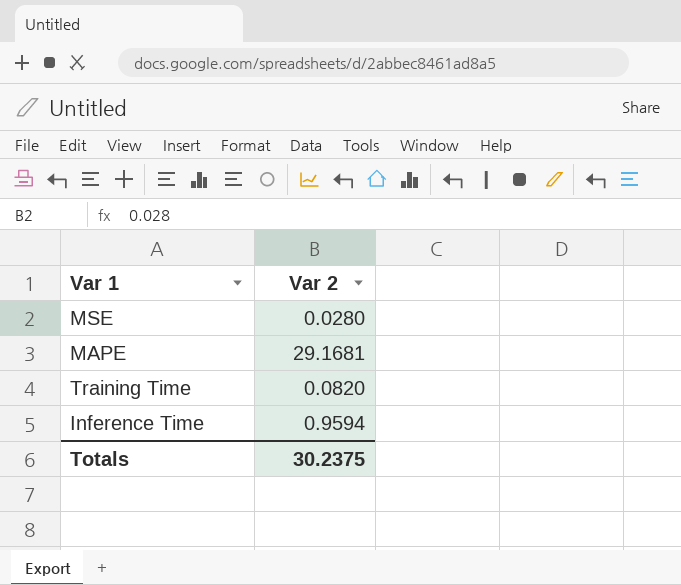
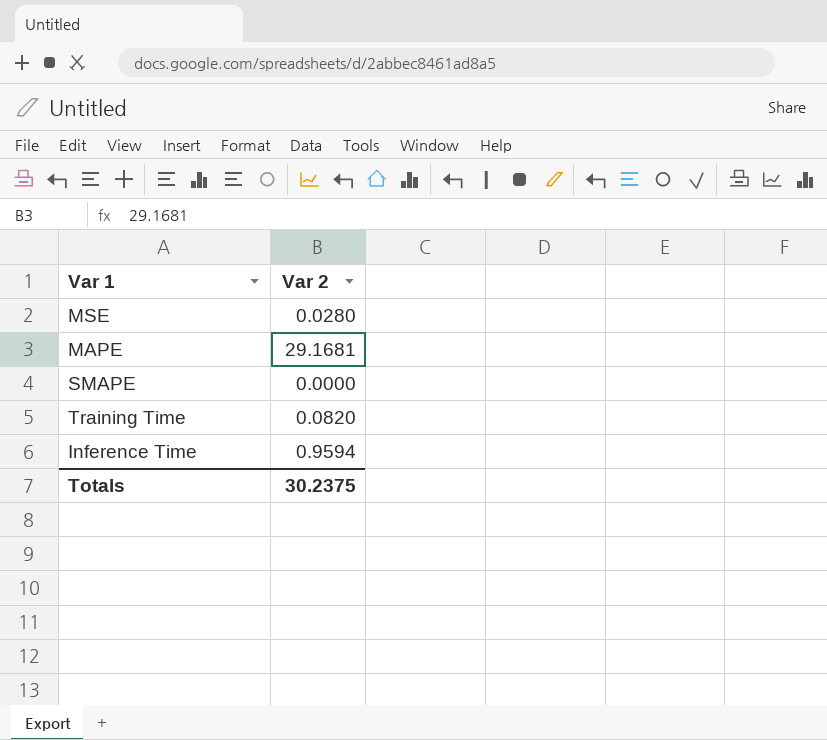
row SMAPE: none -> 0.0000

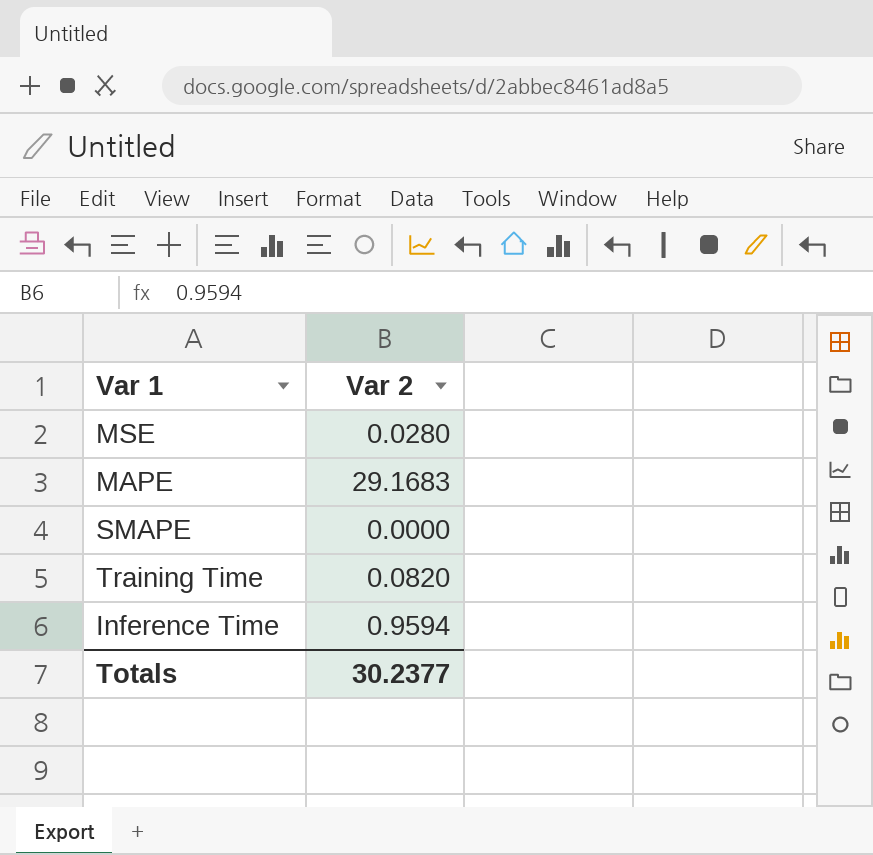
MAPE | Var 2: 29.1681 -> 29.1683
Totals | Var 2: 30.2375 -> 30.2377

